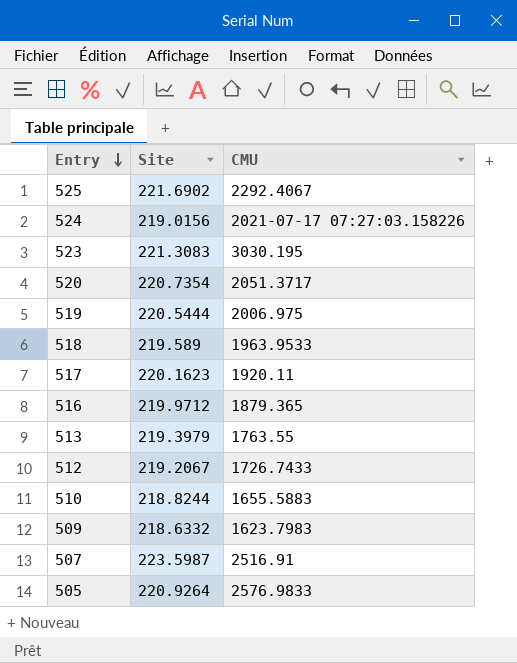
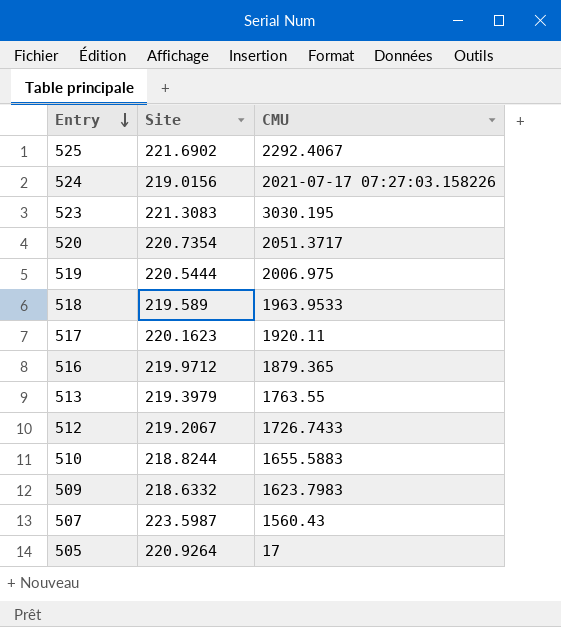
507 | CMU: 2516.91 -> 1560.43
505 | CMU: 2576.9833 -> 17

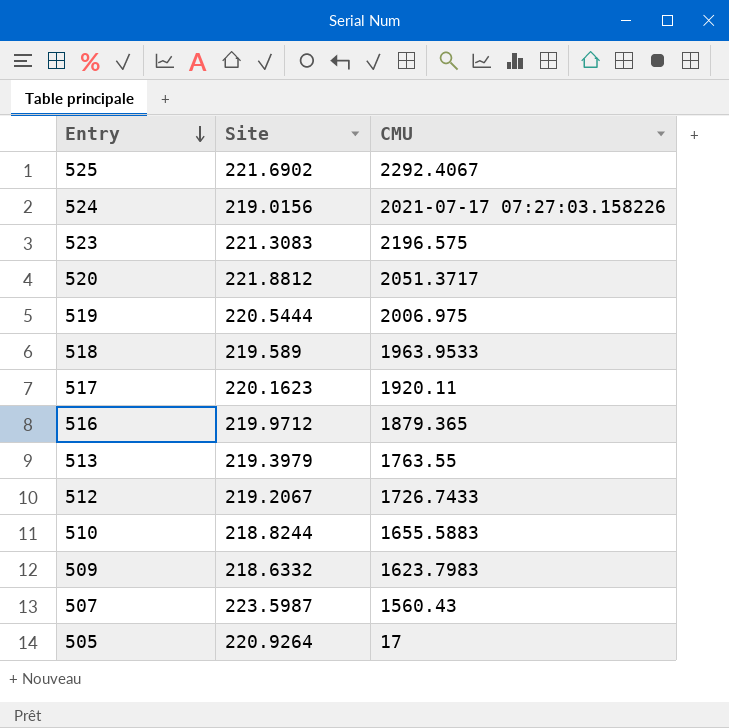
523 | CMU: 3030.195 -> 2196.575
520 | Site: 220.7354 -> 221.8812

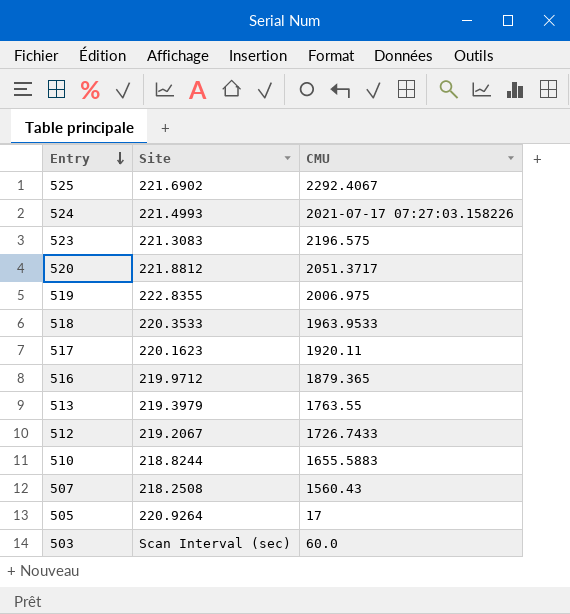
row 509: 218.6332 | 1623.7983 -> none
524 | Site: 219.0156 -> 221.4993
519 | Site: 220.5444 -> 222.8355
518 | Site: 219.589 -> 220.3533
507 | Site: 223.5987 -> 218.2508
row 503: none -> Scan Interval (sec) | 60.0

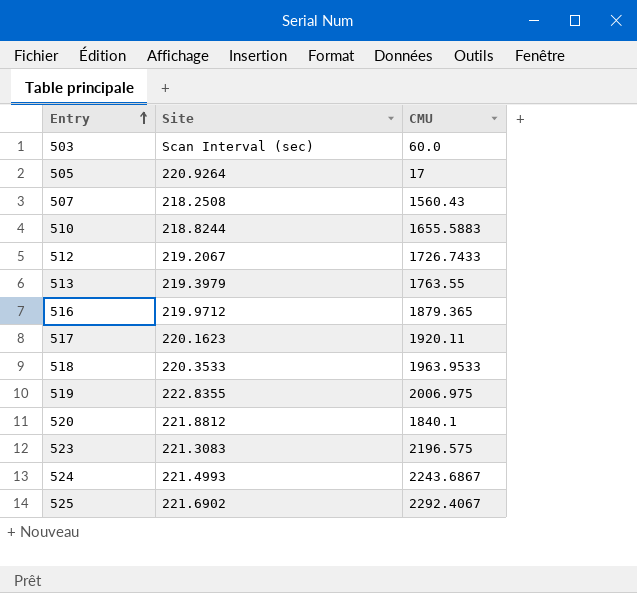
row order: Entry descending -> Entry ascending
520 | CMU: 2051.3717 -> 1840.1
524 | CMU: 2021-07-17 07:27:03.158226 -> 2243.6867

